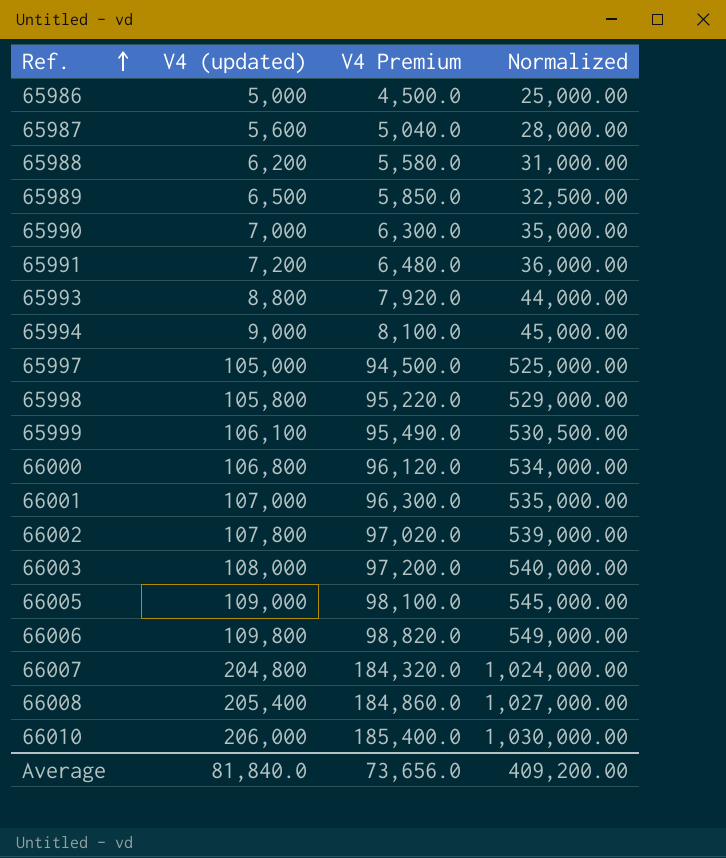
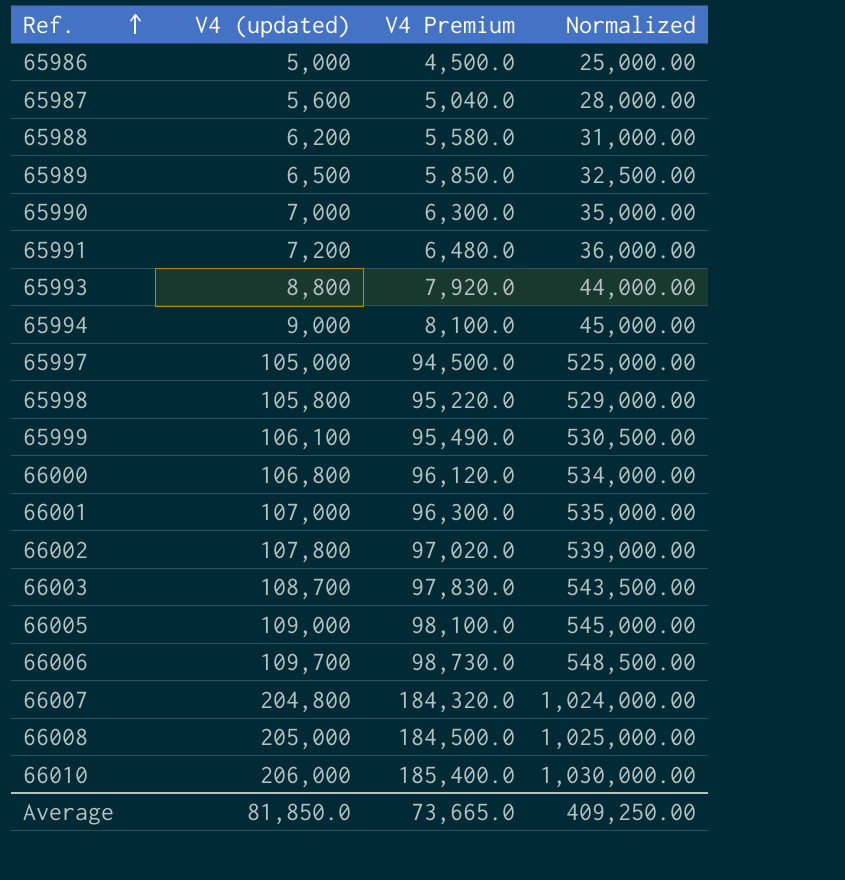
66003 | V4 (updated): 108,000 -> 108,700
66003 | V4 Premium: 97,200.0 -> 97,830.0
66003 | Normalized: 540,000.00 -> 543,500.00
66006 | V4 (updated): 109,800 -> 109,700
66006 | V4 Premium: 98,820.0 -> 98,730.0
66006 | Normalized: 549,000.00 -> 548,500.00
66008 | V4 (updated): 205,400 -> 205,000
66008 | V4 Premium: 184,860.0 -> 184,500.0
66008 | Normalized: 1,027,000.00 -> 1,025,000.00
Average | V4 (updated): 81,840.0 -> 81,850.0
Average | V4 Premium: 73,656.0 -> 73,665.0
Average | Normalized: 409,200.00 -> 409,250.00

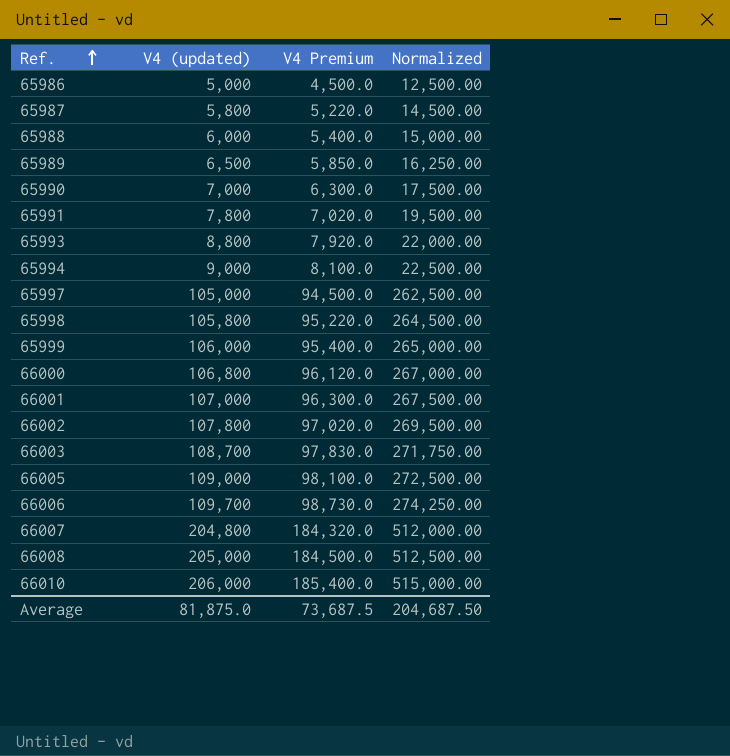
column Normalized | formula: [V4 (updated)] * 5 -> [V4 (updated)] * 2.5
65987 | V4 (updated): 5,600 -> 5,800
65987 | V4 Premium: 5,040.0 -> 5,220.0
65988 | V4 (updated): 6,200 -> 6,000
65988 | V4 Premium: 5,580.0 -> 5,400.0
65991 | V4 (updated): 7,200 -> 7,800
65991 | V4 Premium: 6,480.0 -> 7,020.0
65999 | V4 (updated): 106,100 -> 106,000
65999 | V4 Premium: 95,490.0 -> 95,400.0
Average | V4 (updated): 81,850.0 -> 81,875.0
Average | V4 Premium: 73,665.0 -> 73,687.5
Average | Normalized: 409,250.00 -> 204,687.50

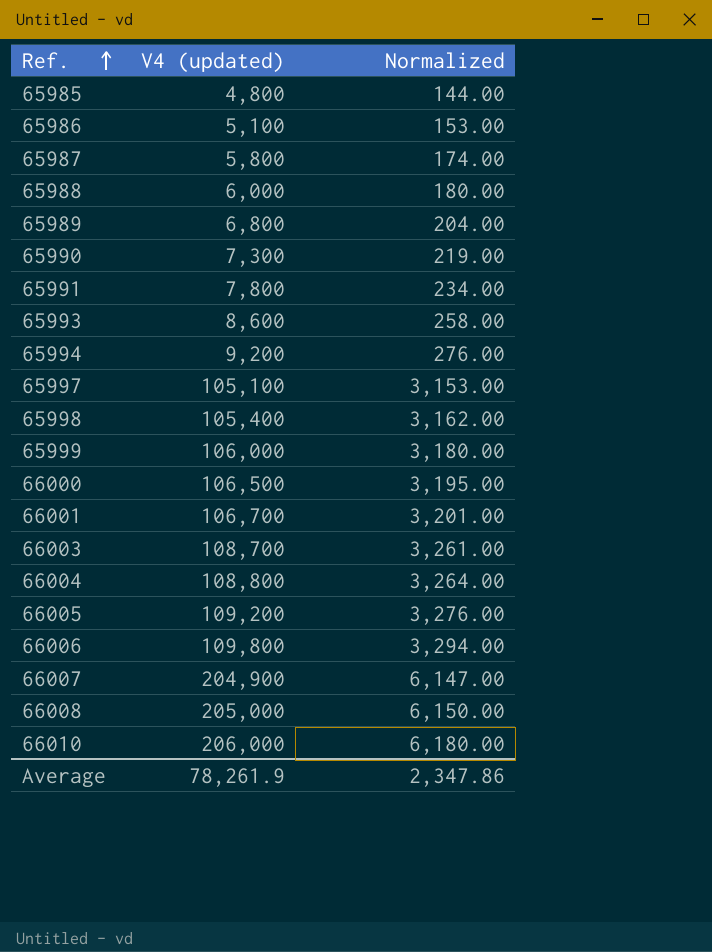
column V4 Premium | formula: [V4 (updated)] * 0.9 -> none
column Normalized | formula: [V4 (updated)] * 2.5 -> [V4 (updated)] * 0.03
row 66002: 107,800 | 97,020.0 | 269,500.00 -> none
row 65985: none -> 4,800 | 144.00
65986 | V4 (updated): 5,000 -> 5,100
65989 | V4 (updated): 6,500 -> 6,800
65990 | V4 (updated): 7,000 -> 7,300
65993 | V4 (updated): 8,800 -> 8,600
65994 | V4 (updated): 9,000 -> 9,200
65997 | V4 (updated): 105,000 -> 105,100
65998 | V4 (updated): 105,800 -> 105,400
66000 | V4 (updated): 106,800 -> 106,500
66001 | V4 (updated): 107,000 -> 106,700
row 66004: none -> 108,800 | 3,264.00
66005 | V4 (updated): 109,000 -> 109,200
66006 | V4 (updated): 109,700 -> 109,800
66007 | V4 (updated): 204,800 -> 204,900
Average | V4 (updated): 81,875.0 -> 78,261.9
Average | Normalized: 204,687.50 -> 2,347.86

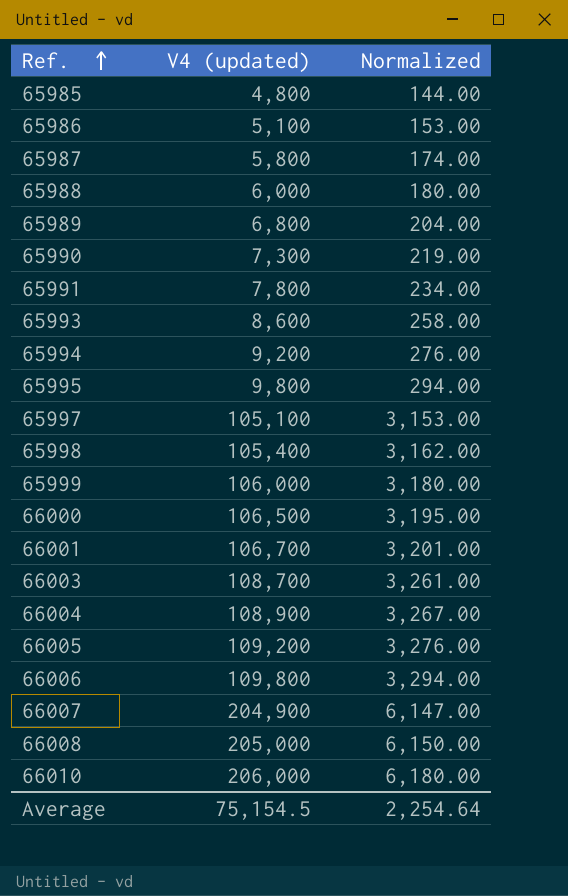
row 65995: none -> 9,800 | 294.00
66004 | V4 (updated): 108,800 -> 108,900
66004 | Normalized: 3,264.00 -> 3,267.00
Average | V4 (updated): 78,261.9 -> 75,154.5
Average | Normalized: 2,347.86 -> 2,254.64

